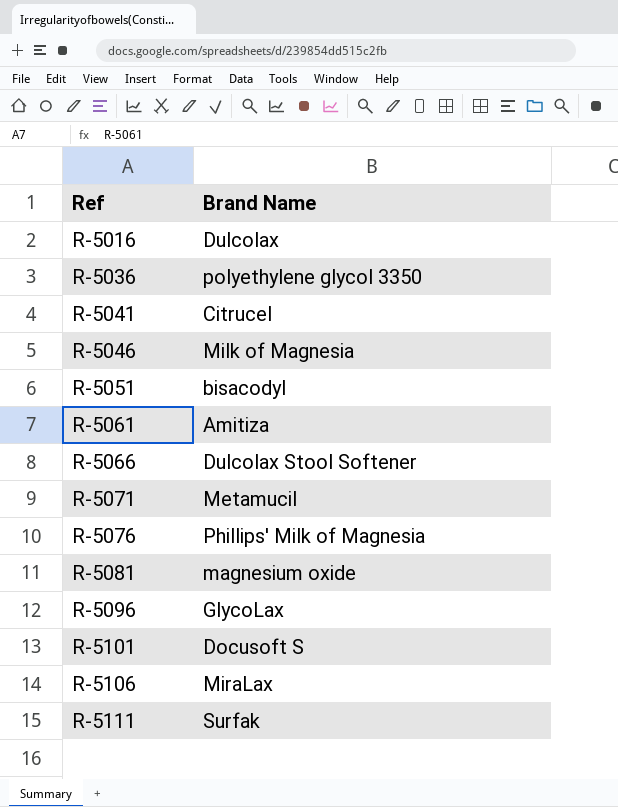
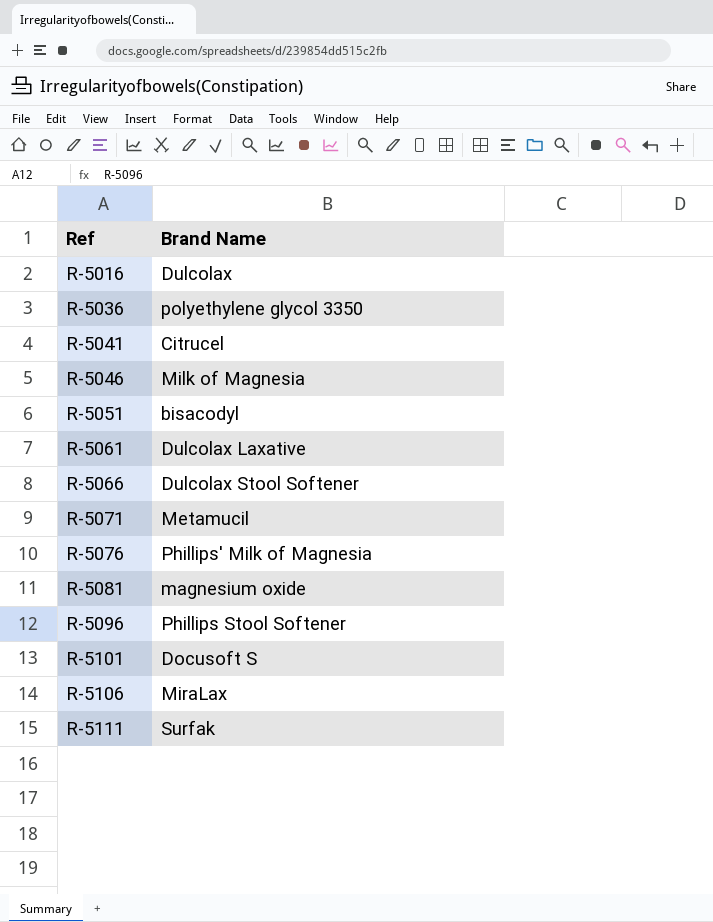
R-5061 | Brand Name: Amitiza -> Dulcolax Laxative
R-5096 | Brand Name: GlycoLax -> Phillips Stool Softener

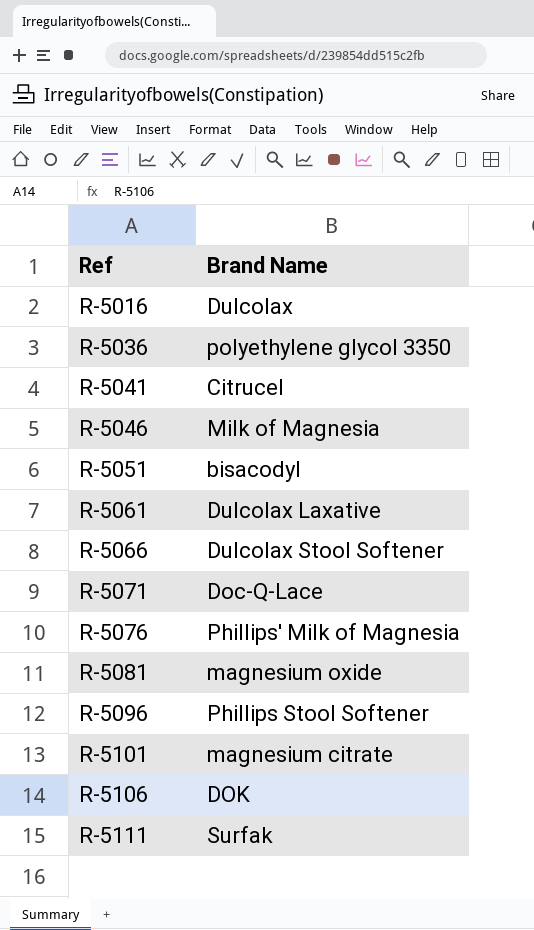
R-5071 | Brand Name: Metamucil -> Doc-Q-Lace
R-5101 | Brand Name: Docusoft S -> magnesium citrate
R-5106 | Brand Name: MiraLax -> DOK

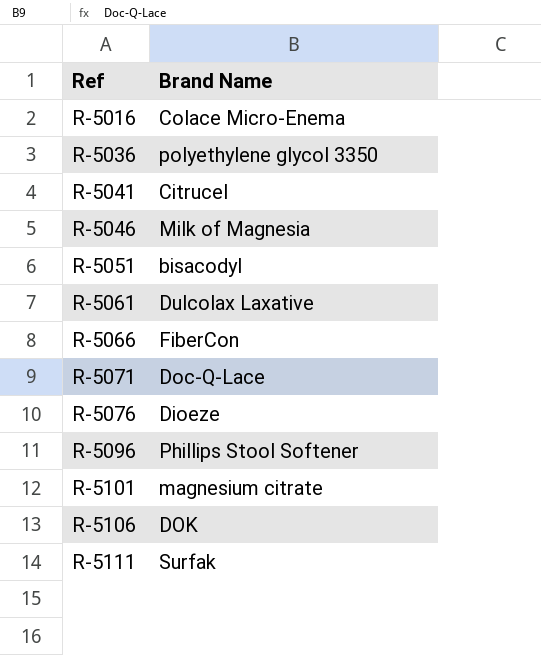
row R-5081: magnesium oxide -> none
R-5016 | Brand Name: Dulcolax -> Colace Micro-Enema
R-5066 | Brand Name: Dulcolax Stool Softener -> FiberCon
R-5076 | Brand Name: Phillips' Milk of Magnesia -> Dioeze

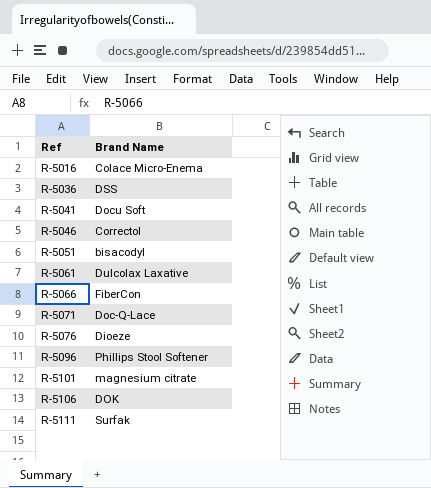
R-5036 | Brand Name: polyethylene glycol 3350 -> DSS
R-5041 | Brand Name: Citrucel -> Docu Soft
R-5046 | Brand Name: Milk of Magnesia -> Correctol

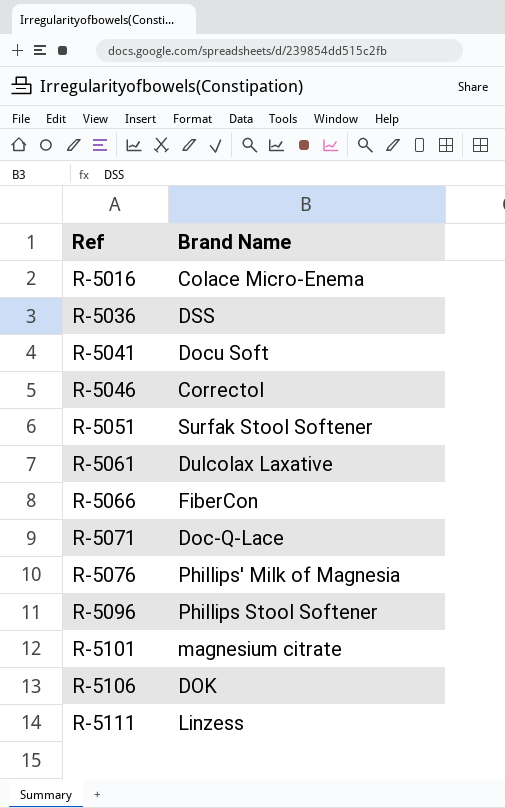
R-5051 | Brand Name: bisacodyl -> Surfak Stool Softener
R-5076 | Brand Name: Dioeze -> Phillips' Milk of Magnesia
R-5111 | Brand Name: Surfak -> Linzess

